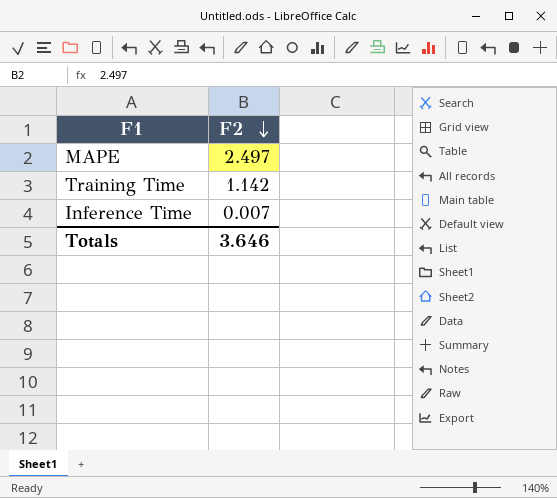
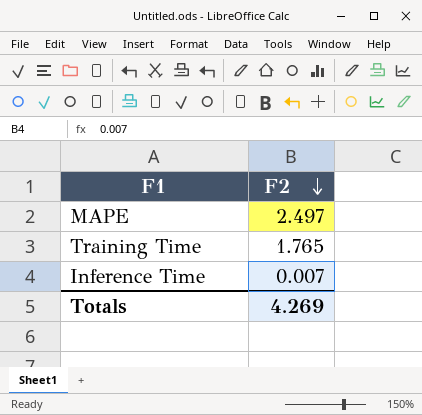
Training Time | F2: 1.142 -> 1.765
Totals | F2: 3.646 -> 4.269

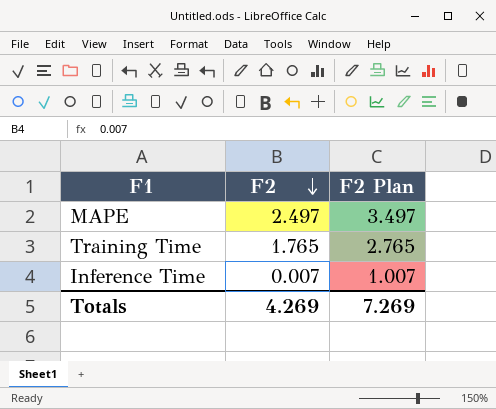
column F2 Plan | formula: none -> [F2] + 1

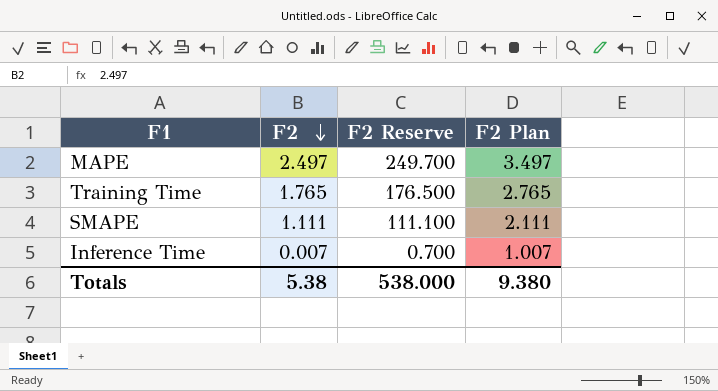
column F2 Reserve | formula: none -> [F2] * 100
row SMAPE: none -> 1.111 | 111.100 | 2.111
Totals | F2: 4.269 -> 5.38
Totals | F2 Plan: 7.269 -> 9.380

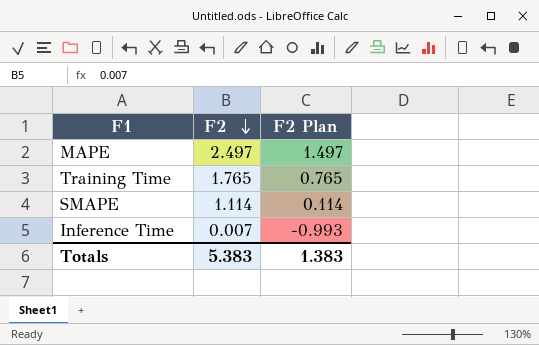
column F2 Reserve | formula: [F2] * 100 -> none
column F2 Plan | formula: [F2] + 1 -> [F2] - 1
SMAPE | F2: 1.111 -> 1.114
Totals | F2: 5.38 -> 5.383
Totals | F2 Plan: 9.380 -> 1.383

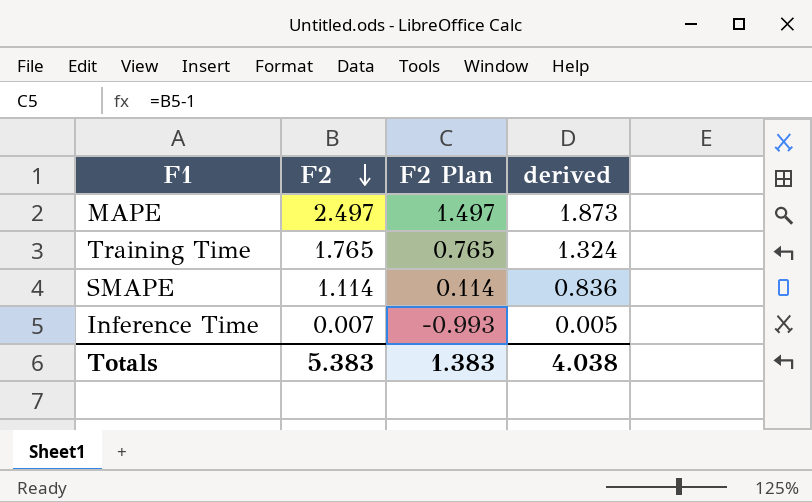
column derived | formula: none -> [F2] * 0.75

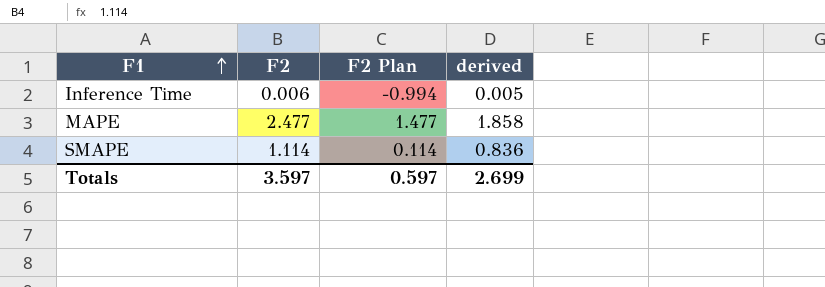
row order: F2 descending -> F1 ascending
row Training Time: 1.765 | 0.765 | 1.324 -> none
Inference Time | F2: 0.007 -> 0.006
Inference Time | F2 Plan: -0.993 -> -0.994
MAPE | F2: 2.497 -> 2.477
MAPE | F2 Plan: 1.497 -> 1.477
MAPE | derived: 1.873 -> 1.858
Totals | F2: 5.383 -> 3.597
Totals | F2 Plan: 1.383 -> 0.597
Totals | derived: 4.038 -> 2.699

